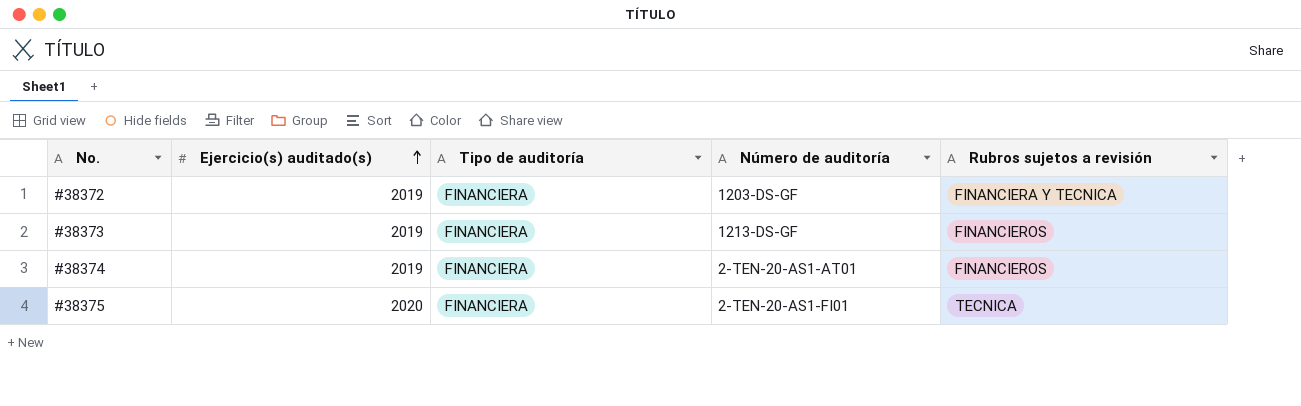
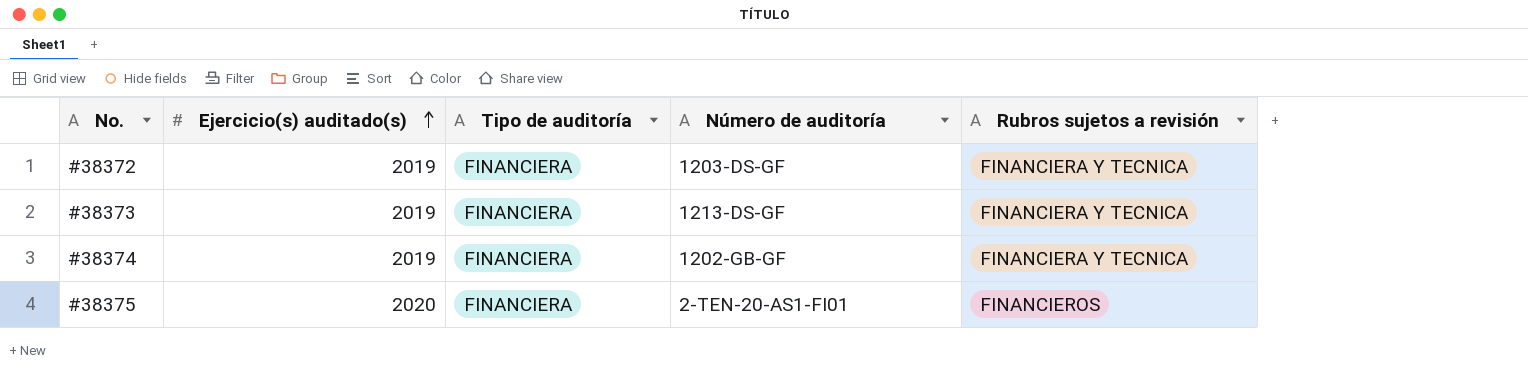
#38373 | Rubros sujetos a revisión: FINANCIEROS -> FINANCIERA Y TECNICA
#38374 | Número de auditoría: 2-TEN-20-AS1-AT01 -> 1202-GB-GF
#38374 | Rubros sujetos a revisión: FINANCIEROS -> FINANCIERA Y TECNICA
#38375 | Rubros sujetos a revisión: TECNICA -> FINANCIEROS

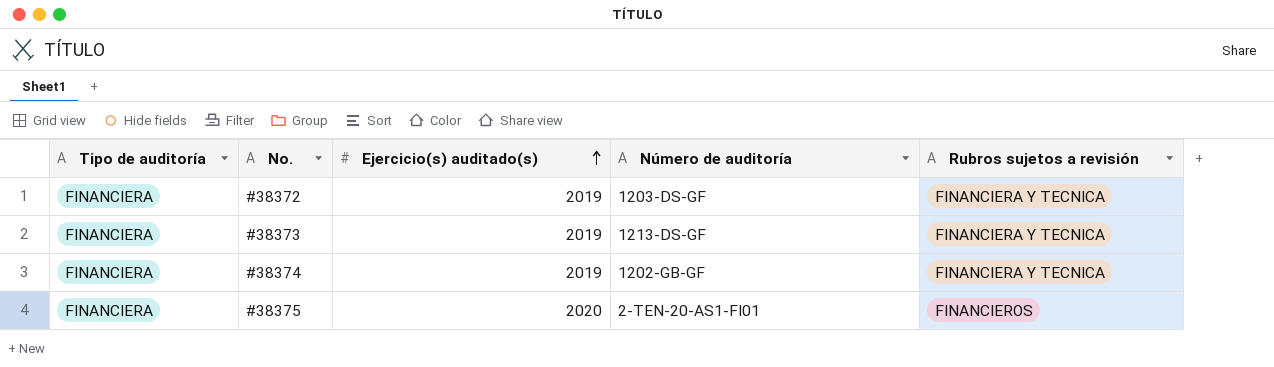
column Tipo de auditoría | position: 3 -> 1

